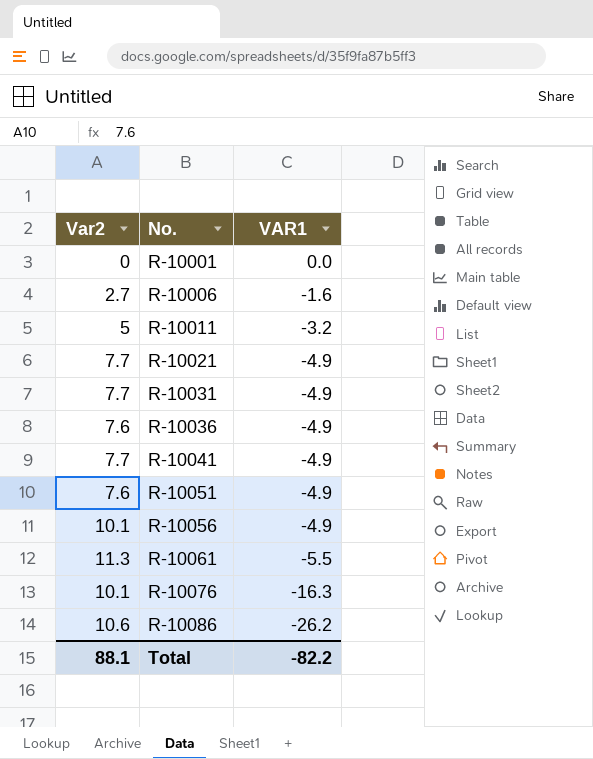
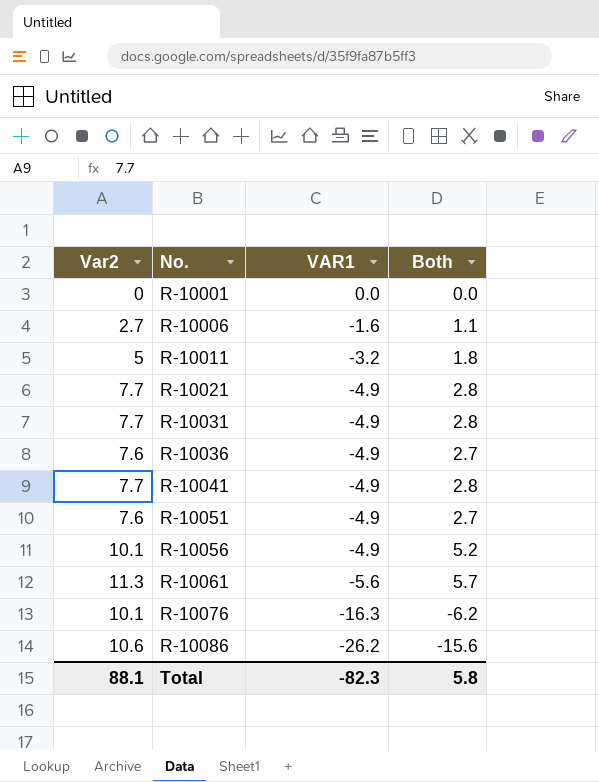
column Both | formula: none -> [Var2] + [VAR1]
R-10061 | VAR1: -5.5 -> -5.6
Total | VAR1: -82.2 -> -82.3

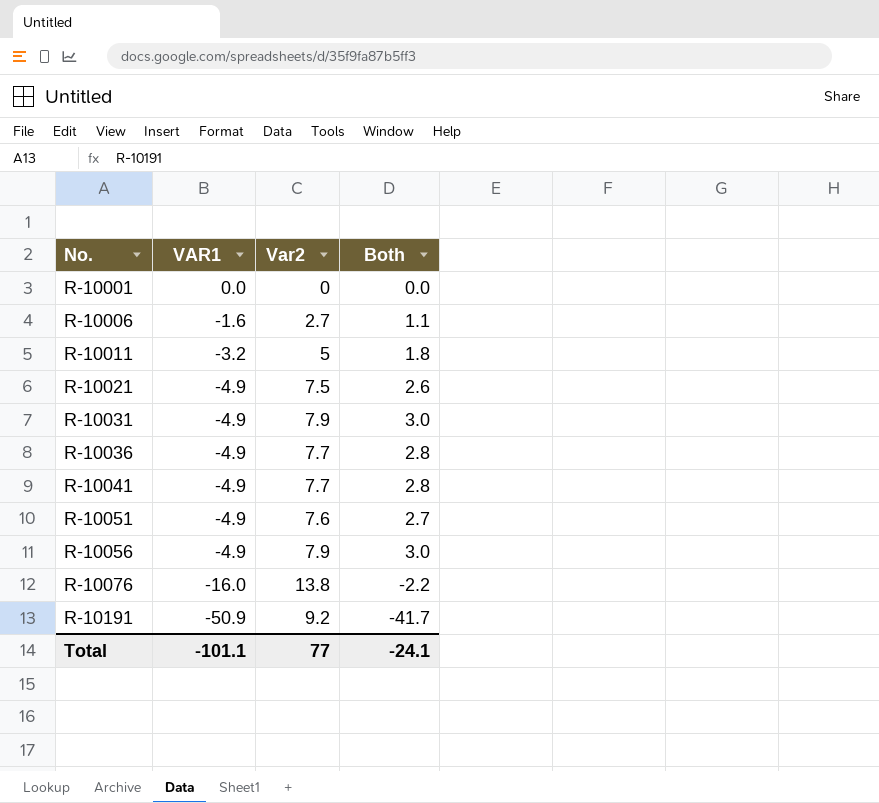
column Var2 | position: 1 -> 3
row R-10061: 11.3 | -5.6 | 5.7 -> none
row R-10086: 10.6 | -26.2 | -15.6 -> none
R-10021 | Var2: 7.7 -> 7.5
R-10021 | Both: 2.8 -> 2.6
R-10031 | Var2: 7.7 -> 7.9
R-10031 | Both: 2.8 -> 3.0
R-10036 | Var2: 7.6 -> 7.7
R-10036 | Both: 2.7 -> 2.8
R-10056 | Var2: 10.1 -> 7.9
R-10056 | Both: 5.2 -> 3.0
R-10076 | VAR1: -16.3 -> -16.0
R-10076 | Var2: 10.1 -> 13.8
R-10076 | Both: -6.2 -> -2.2
row R-10191: none -> -50.9 | 9.2 | -41.7
Total | VAR1: -82.3 -> -101.1
Total | Var2: 88.1 -> 77
Total | Both: 5.8 -> -24.1

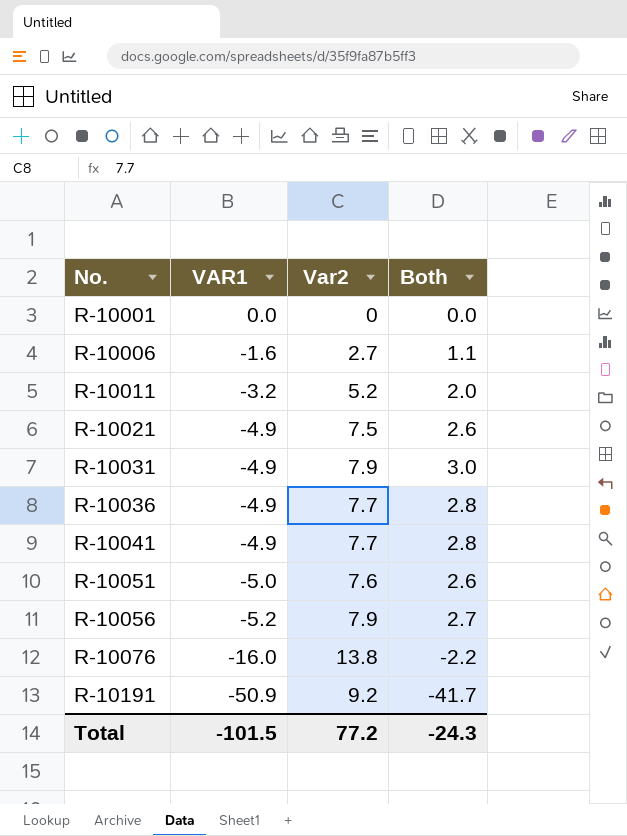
R-10011 | Var2: 5 -> 5.2
R-10011 | Both: 1.8 -> 2.0
R-10051 | VAR1: -4.9 -> -5.0
R-10051 | Both: 2.7 -> 2.6
R-10056 | VAR1: -4.9 -> -5.2
R-10056 | Both: 3.0 -> 2.7
Total | VAR1: -101.1 -> -101.5
Total | Var2: 77 -> 77.2
Total | Both: -24.1 -> -24.3

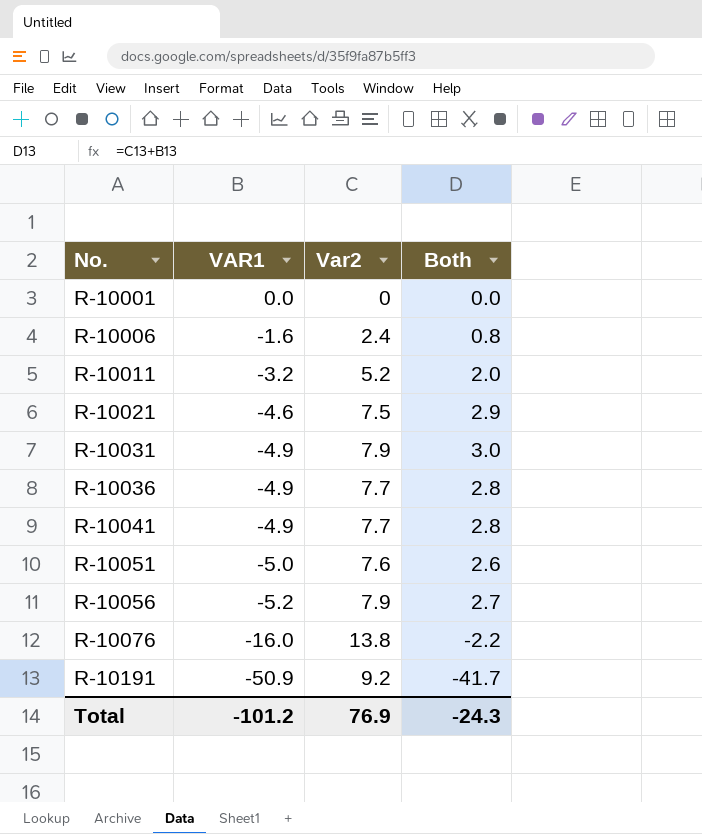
R-10006 | Var2: 2.7 -> 2.4
R-10006 | Both: 1.1 -> 0.8
R-10021 | VAR1: -4.9 -> -4.6
R-10021 | Both: 2.6 -> 2.9
Total | VAR1: -101.5 -> -101.2
Total | Var2: 77.2 -> 76.9

